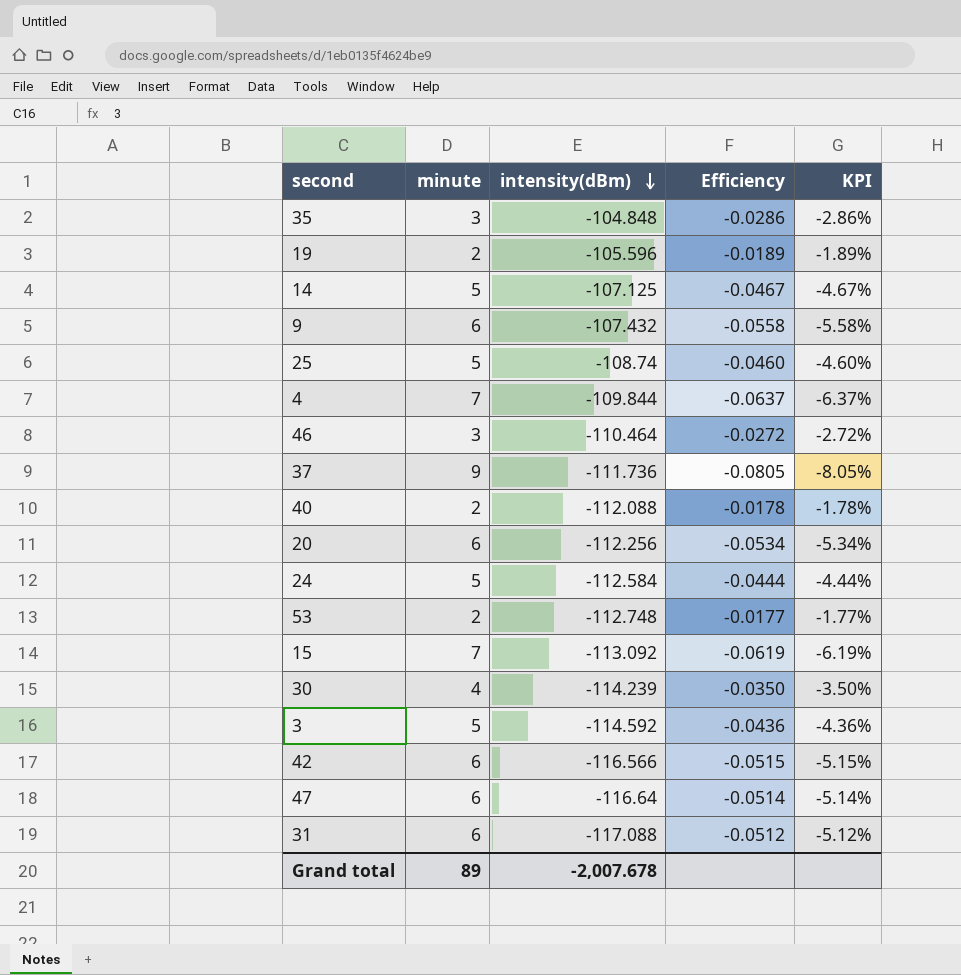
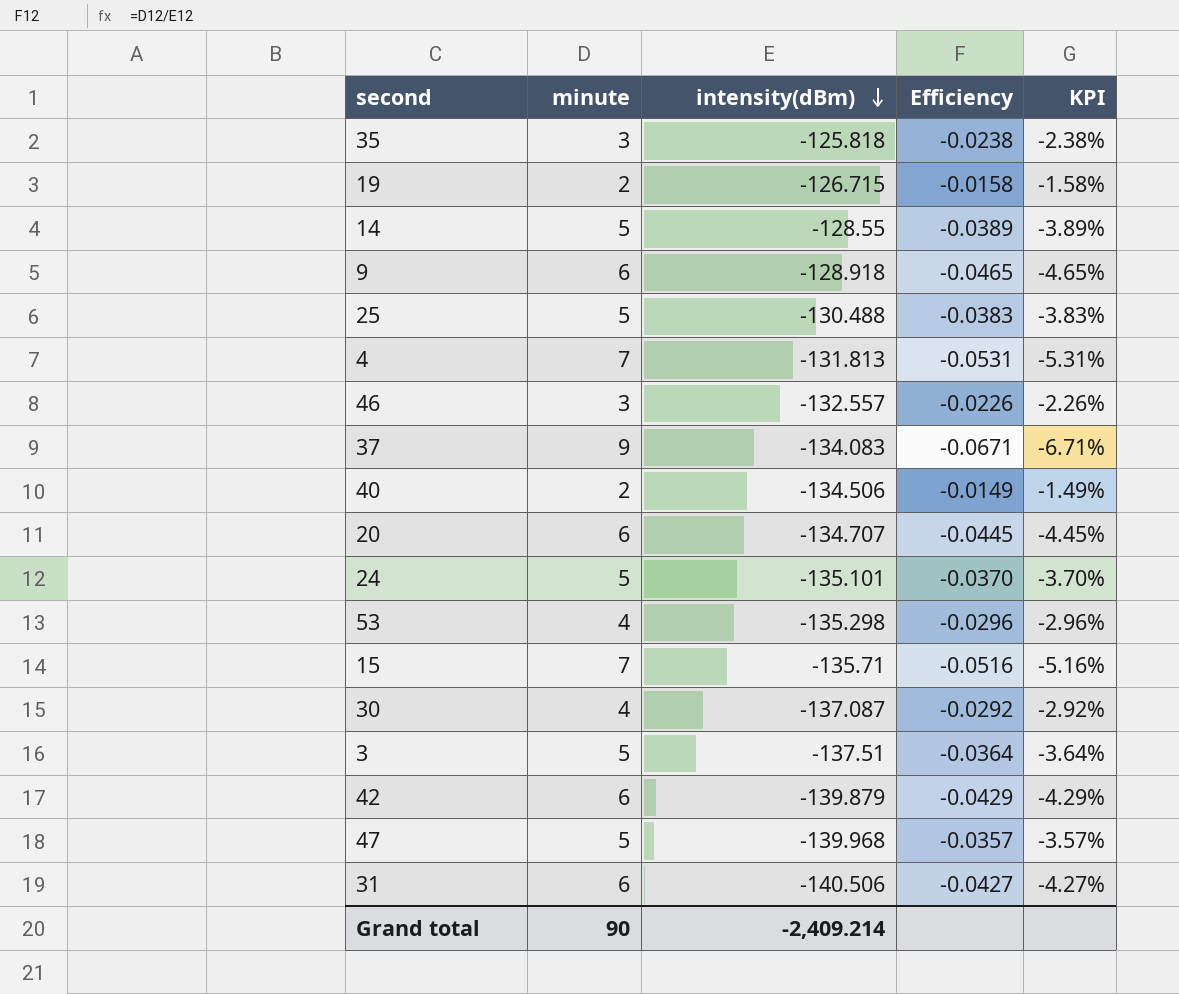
35 | intensity(dBm): -104.848 -> -125.818
35 | Efficiency: -0.0286 -> -0.0238
35 | KPI: -2.86% -> -2.38%
19 | intensity(dBm): -105.596 -> -126.715
19 | Efficiency: -0.0189 -> -0.0158
19 | KPI: -1.89% -> -1.58%
14 | intensity(dBm): -107.125 -> -128.55
14 | Efficiency: -0.0467 -> -0.0389
14 | KPI: -4.67% -> -3.89%
9 | intensity(dBm): -107.432 -> -128.918
9 | Efficiency: -0.0558 -> -0.0465
9 | KPI: -5.58% -> -4.65%
25 | intensity(dBm): -108.74 -> -130.488
25 | Efficiency: -0.0460 -> -0.0383
25 | KPI: -4.60% -> -3.83%
4 | intensity(dBm): -109.844 -> -131.813
4 | Efficiency: -0.0637 -> -0.0531
4 | KPI: -6.37% -> -5.31%
46 | intensity(dBm): -110.464 -> -132.557
46 | Efficiency: -0.0272 -> -0.0226
46 | KPI: -2.72% -> -2.26%
37 | intensity(dBm): -111.736 -> -134.083
37 | Efficiency: -0.0805 -> -0.0671
37 | KPI: -8.05% -> -6.71%
40 | intensity(dBm): -112.088 -> -134.506
40 | Efficiency: -0.0178 -> -0.0149
40 | KPI: -1.78% -> -1.49%
20 | intensity(dBm): -112.256 -> -134.707
20 | Efficiency: -0.0534 -> -0.0445
20 | KPI: -5.34% -> -4.45%
24 | intensity(dBm): -112.584 -> -135.101
24 | Efficiency: -0.0444 -> -0.0370
24 | KPI: -4.44% -> -3.70%
53 | minute: 2 -> 4
53 | intensity(dBm): -112.748 -> -135.298
53 | Efficiency: -0.0177 -> -0.0296
53 | KPI: -1.77% -> -2.96%
15 | intensity(dBm): -113.092 -> -135.71
15 | Efficiency: -0.0619 -> -0.0516
15 | KPI: -6.19% -> -5.16%
30 | intensity(dBm): -114.239 -> -137.087
30 | Efficiency: -0.0350 -> -0.0292
30 | KPI: -3.50% -> -2.92%
3 | intensity(dBm): -114.592 -> -137.51
3 | Efficiency: -0.0436 -> -0.0364
3 | KPI: -4.36% -> -3.64%
42 | intensity(dBm): -116.566 -> -139.879
42 | Efficiency: -0.0515 -> -0.0429
42 | KPI: -5.15% -> -4.29%
47 | minute: 6 -> 5
47 | intensity(dBm): -116.64 -> -139.968
47 | Efficiency: -0.0514 -> -0.0357
47 | KPI: -5.14% -> -3.57%
31 | intensity(dBm): -117.088 -> -140.506
31 | Efficiency: -0.0512 -> -0.0427
31 | KPI: -5.12% -> -4.27%
Grand total | minute: 89 -> 90
Grand total | intensity(dBm): -2,007.678 -> -2,409.214

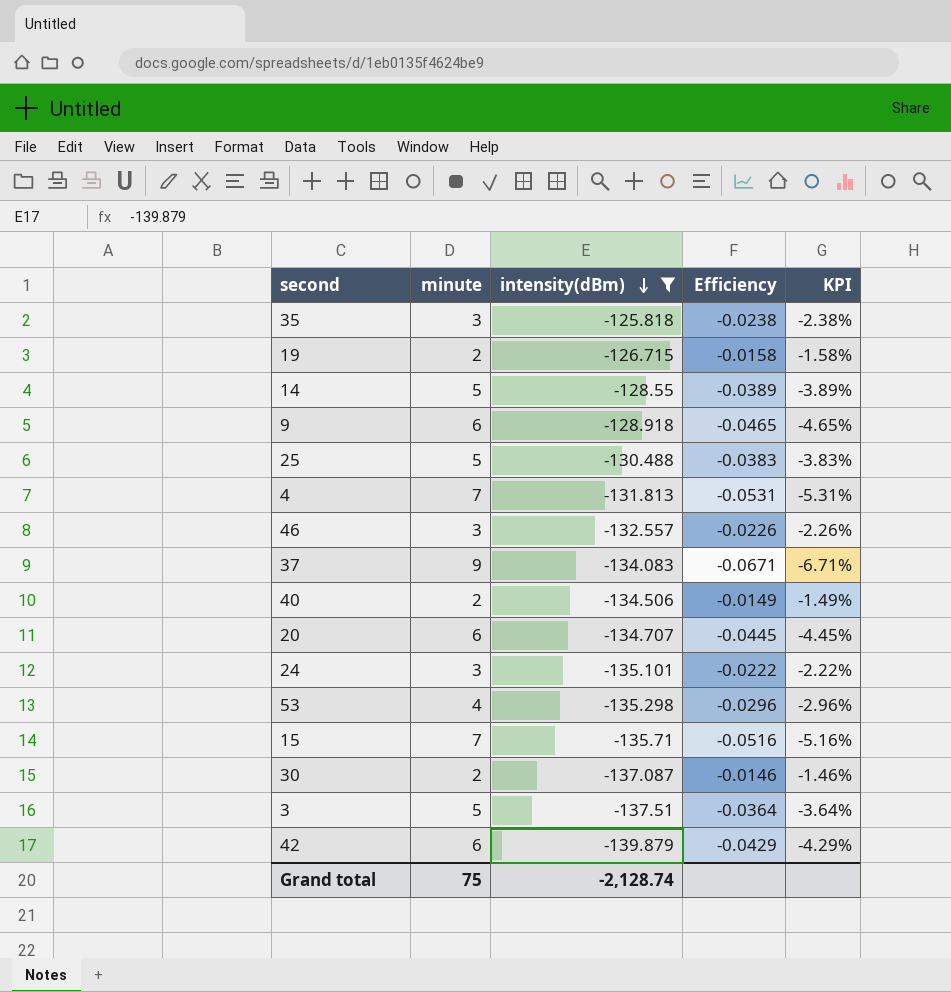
filter: none -> intensity(dBm) >= -139.879
24 | minute: 5 -> 3
24 | Efficiency: -0.0370 -> -0.0222
24 | KPI: -3.70% -> -2.22%
30 | minute: 4 -> 2
30 | Efficiency: -0.0292 -> -0.0146
30 | KPI: -2.92% -> -1.46%
Grand total | minute: 90 -> 75
Grand total | intensity(dBm): -2,409.214 -> -2,128.74

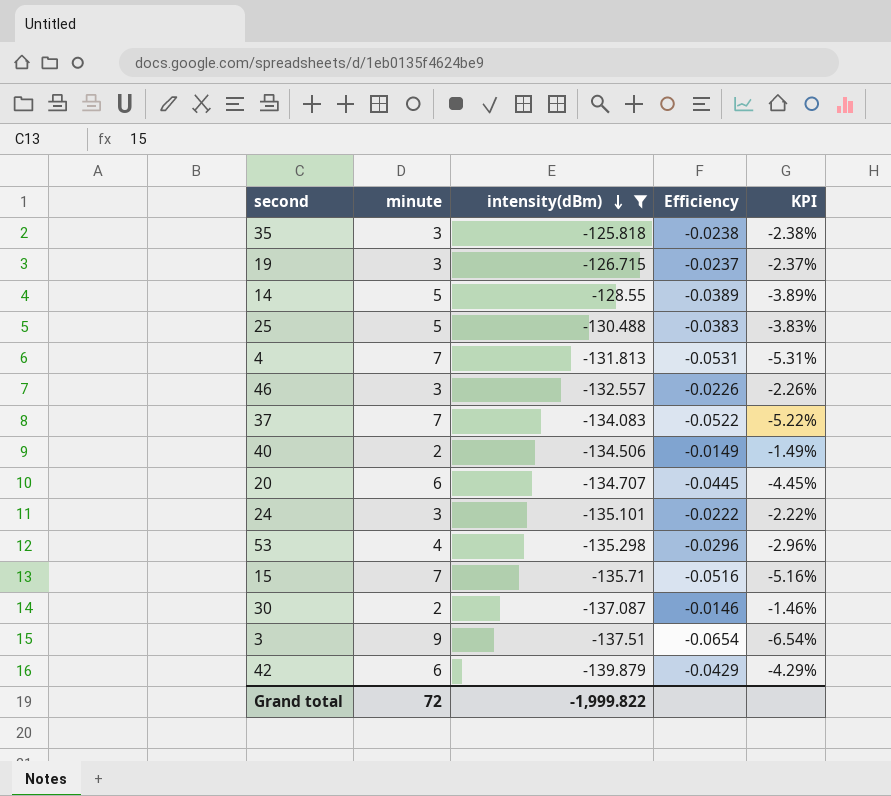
row 9: 6 | -128.918 | -0.0465 | -4.65% -> none
19 | minute: 2 -> 3
19 | Efficiency: -0.0158 -> -0.0237
19 | KPI: -1.58% -> -2.37%
37 | minute: 9 -> 7
37 | Efficiency: -0.0671 -> -0.0522
37 | KPI: -6.71% -> -5.22%
3 | minute: 5 -> 9
3 | Efficiency: -0.0364 -> -0.0654
3 | KPI: -3.64% -> -6.54%
Grand total | minute: 75 -> 72
Grand total | intensity(dBm): -2,128.74 -> -1,999.822

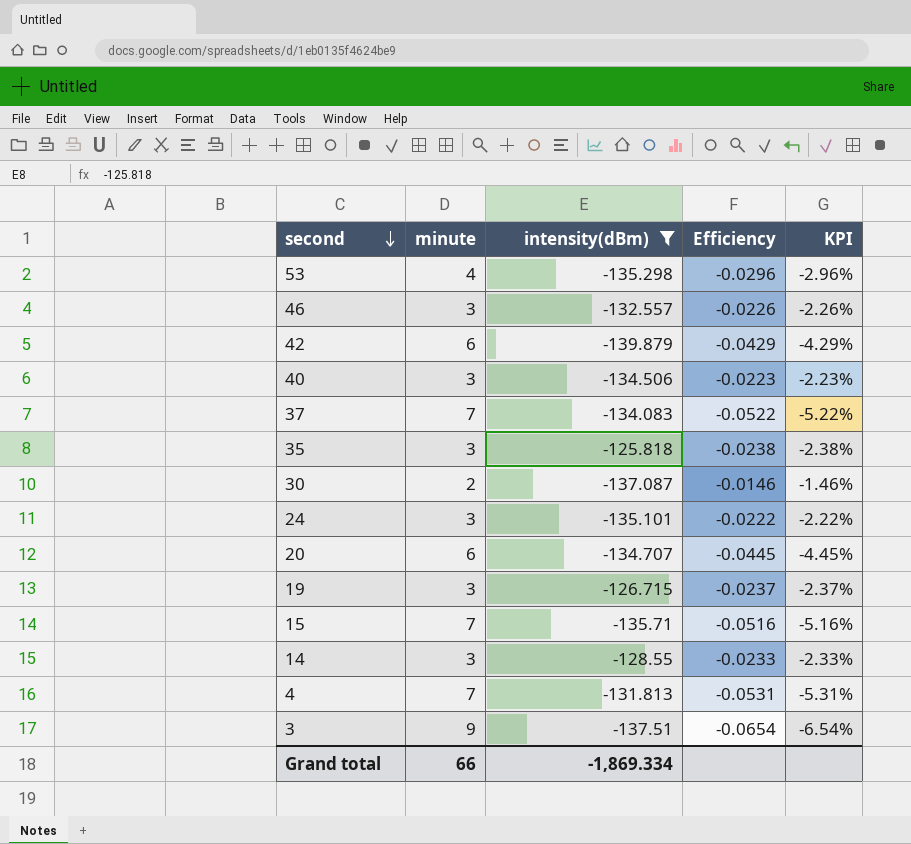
row order: intensity(dBm) descending -> second descending
row 25: 5 | -130.488 | -0.0383 | -3.83% -> none
40 | minute: 2 -> 3
40 | Efficiency: -0.0149 -> -0.0223
40 | KPI: -1.49% -> -2.23%
14 | minute: 5 -> 3
14 | Efficiency: -0.0389 -> -0.0233
14 | KPI: -3.89% -> -2.33%
Grand total | minute: 72 -> 66
Grand total | intensity(dBm): -1,999.822 -> -1,869.334

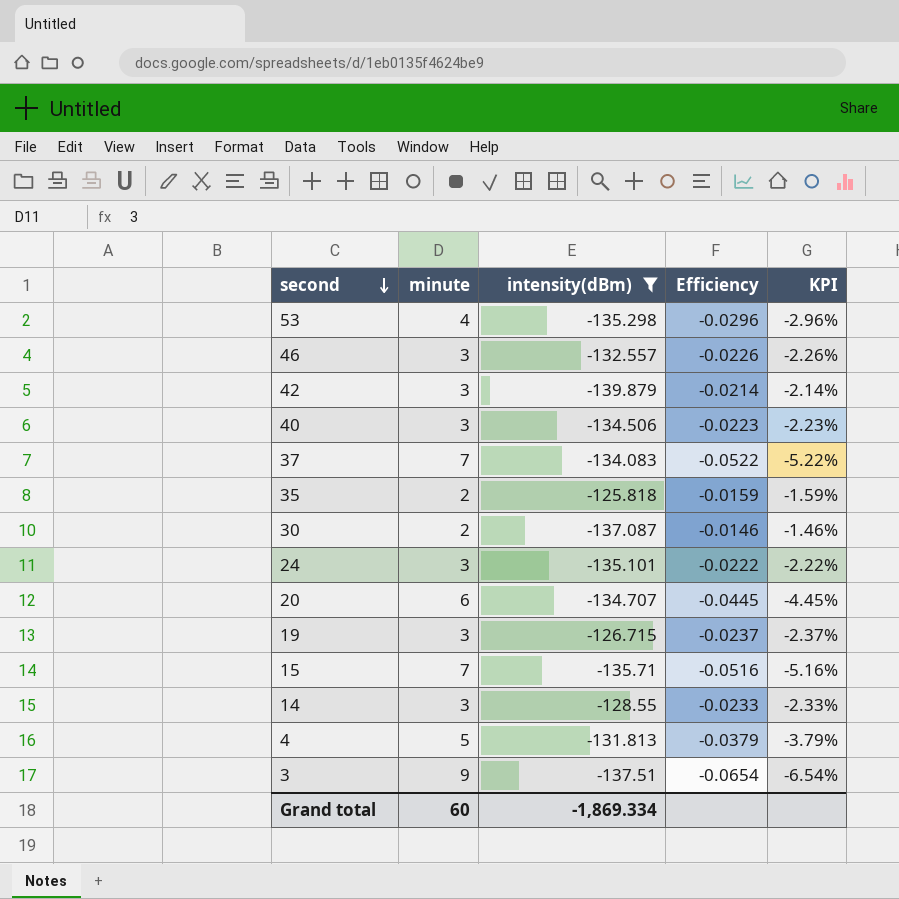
42 | minute: 6 -> 3
42 | Efficiency: -0.0429 -> -0.0214
42 | KPI: -4.29% -> -2.14%
35 | minute: 3 -> 2
35 | Efficiency: -0.0238 -> -0.0159
35 | KPI: -2.38% -> -1.59%
4 | minute: 7 -> 5
4 | Efficiency: -0.0531 -> -0.0379
4 | KPI: -5.31% -> -3.79%
Grand total | minute: 66 -> 60

